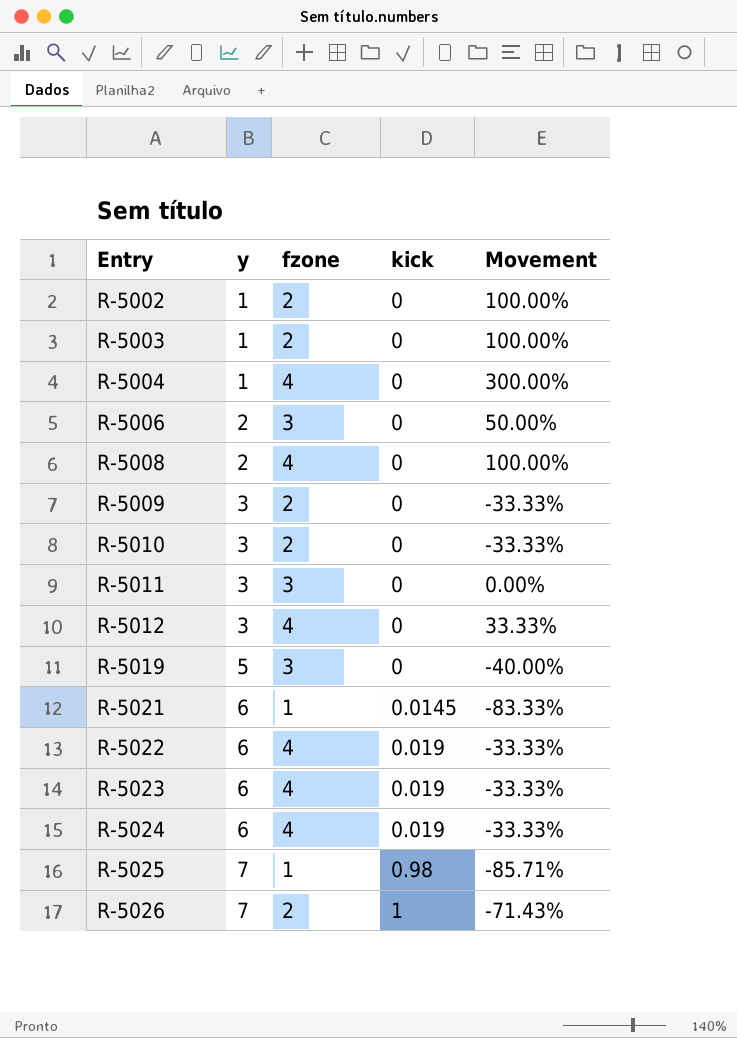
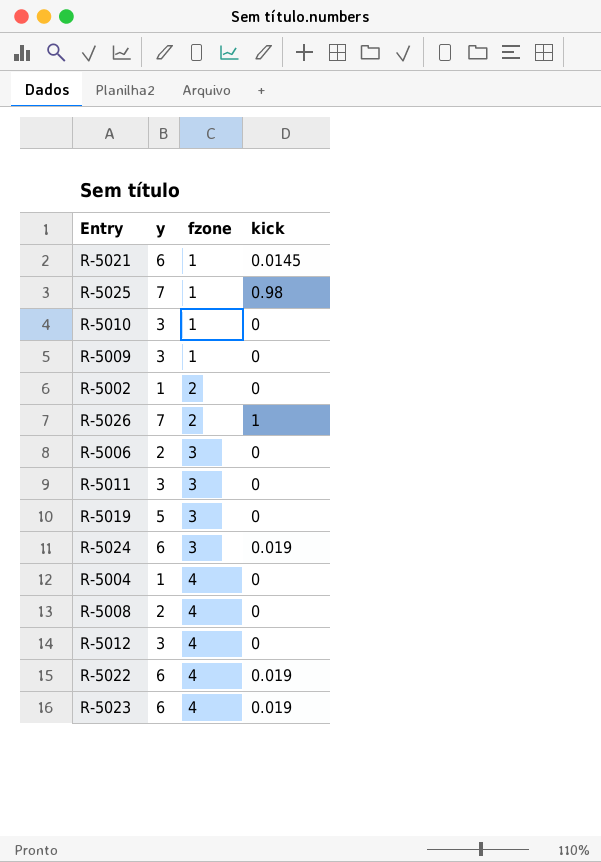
row order: Entry ascending -> fzone ascending
column Movement | formula: ([fzone] - [y]) / [y] -> none
row R-5003: 1 | 2 | 0 | 100.00% -> none
R-5010 | fzone: 2 -> 1
R-5009 | fzone: 2 -> 1
R-5024 | fzone: 4 -> 3

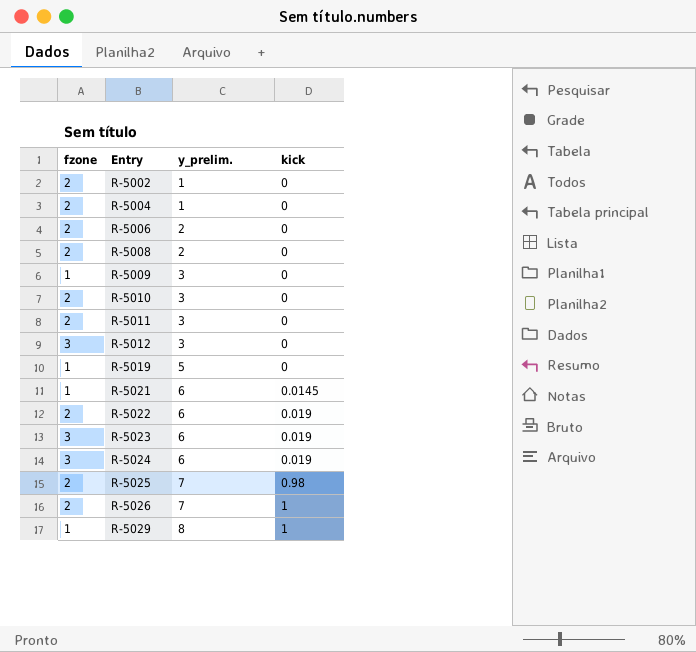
row order: fzone ascending -> Entry ascending
column fzone | position: 3 -> 1
column name: y -> y_prelim.
R-5004 | fzone: 4 -> 2
R-5006 | fzone: 3 -> 2
R-5008 | fzone: 4 -> 2
R-5010 | fzone: 1 -> 2
R-5011 | fzone: 3 -> 2
R-5012 | fzone: 4 -> 3
R-5019 | fzone: 3 -> 1
R-5022 | fzone: 4 -> 2
R-5023 | fzone: 4 -> 3
R-5025 | fzone: 1 -> 2
row R-5029: none -> 1 | 8 | 1

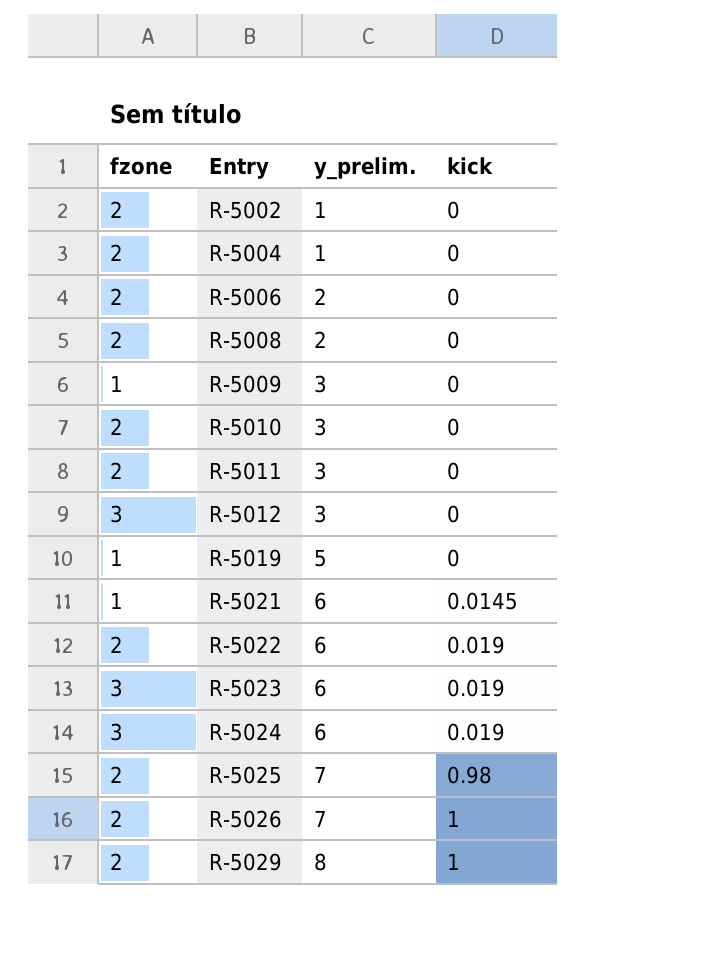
R-5029 | fzone: 1 -> 2

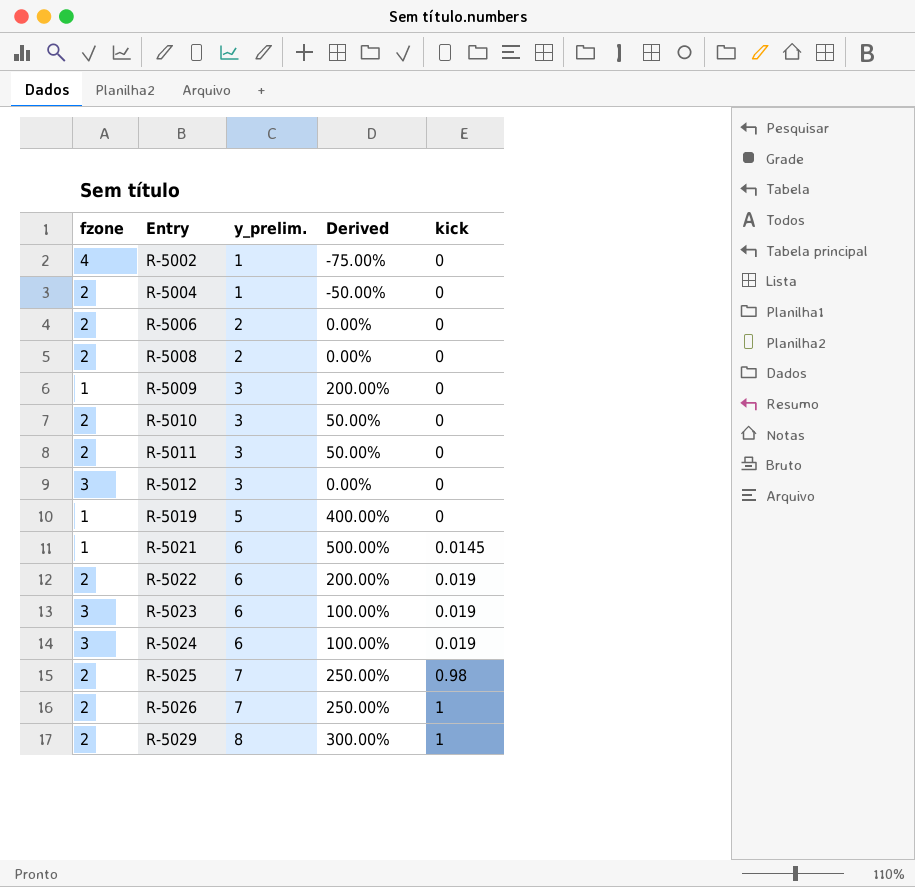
column Derived | formula: none -> ([y_prelim.] - [fzone]) / [fzone]
R-5002 | fzone: 2 -> 4

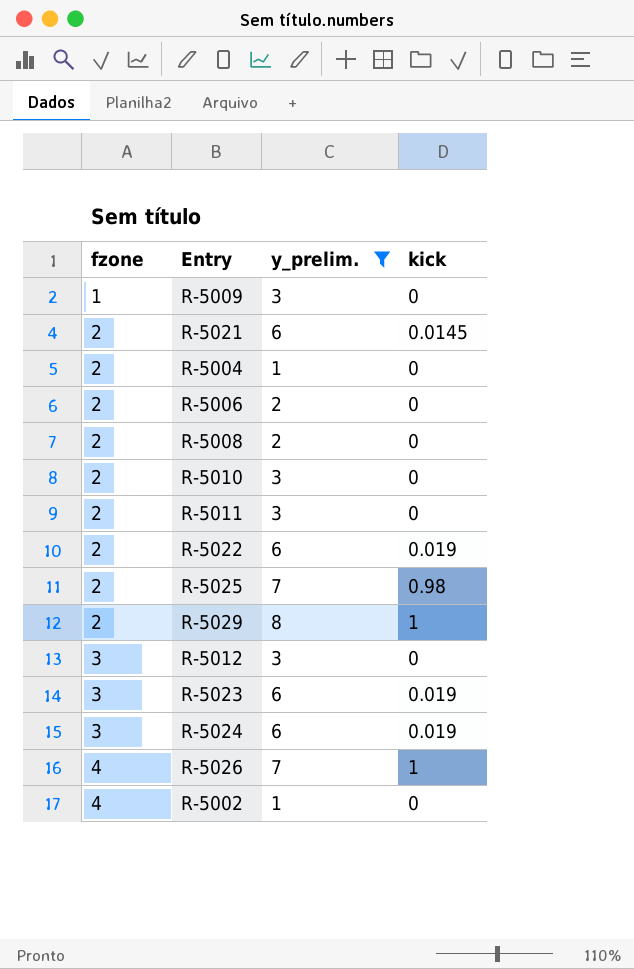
filter: none -> y_prelim. != 5
row order: Entry ascending -> fzone ascending
column Derived | formula: ([y_prelim.] - [fzone]) / [fzone] -> none
R-5021 | fzone: 1 -> 2
R-5026 | fzone: 2 -> 4

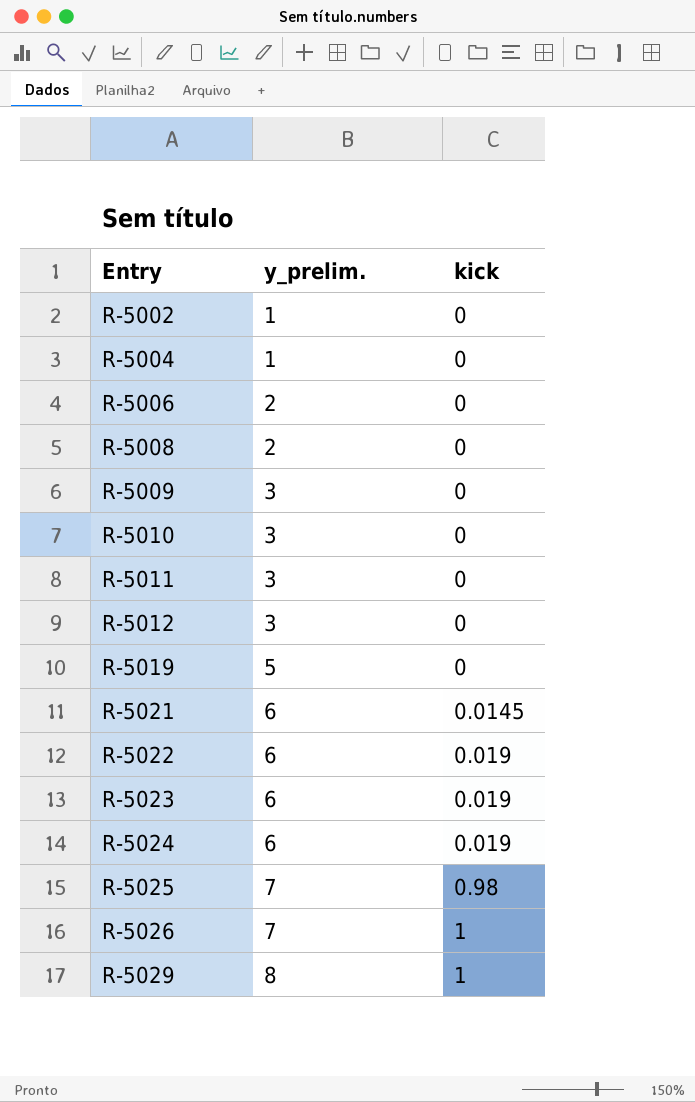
filter: y_prelim. != 5 -> none
row order: fzone ascending -> Entry ascending
column fzone | position: 1 -> none

